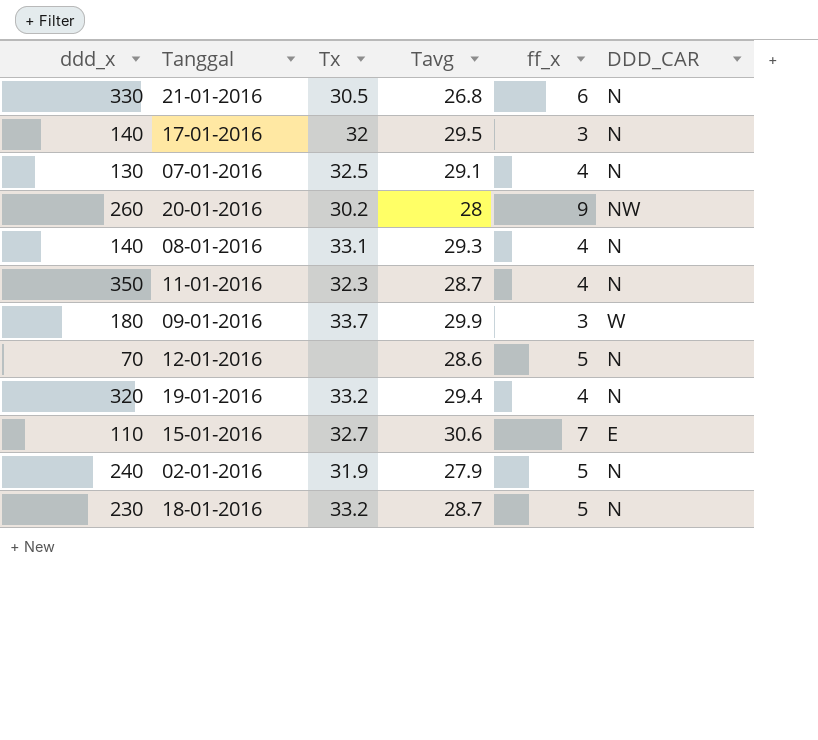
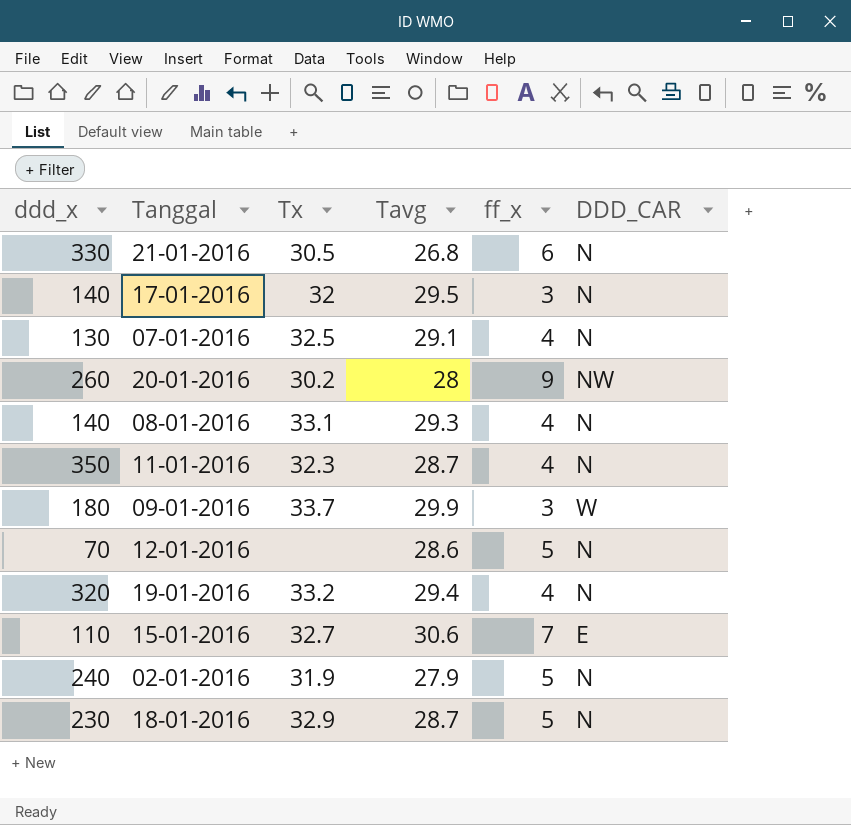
18-01-2016 | Tx: 33.2 -> 32.9

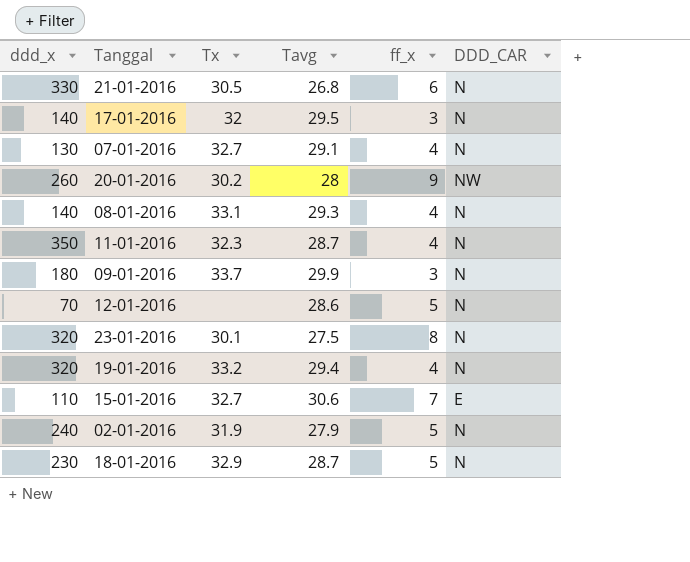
07-01-2016 | Tx: 32.5 -> 32.7
09-01-2016 | DDD_CAR: W -> N
row 23-01-2016: none -> 320 | 30.1 | 27.5 | 8 | N

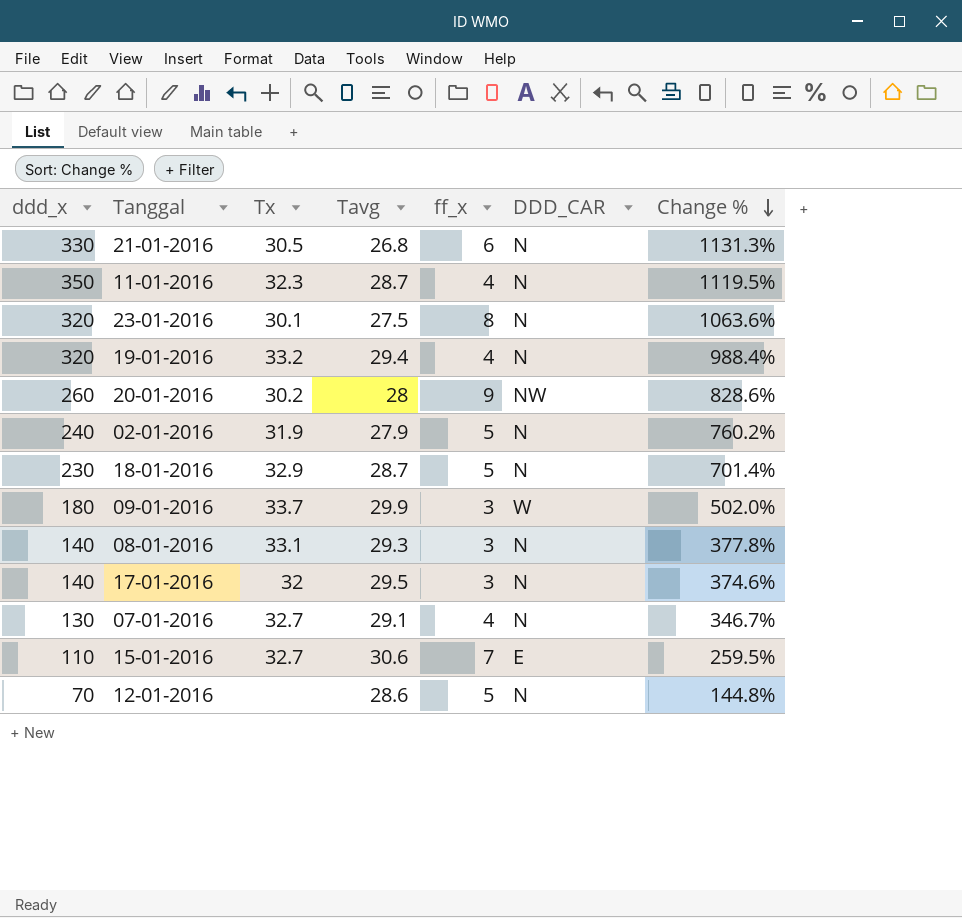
row order: none -> Change % descending
column Change % | formula: none -> ([ddd_x] - [Tavg]) / [Tavg]
09-01-2016 | DDD_CAR: N -> W
08-01-2016 | ff_x: 4 -> 3

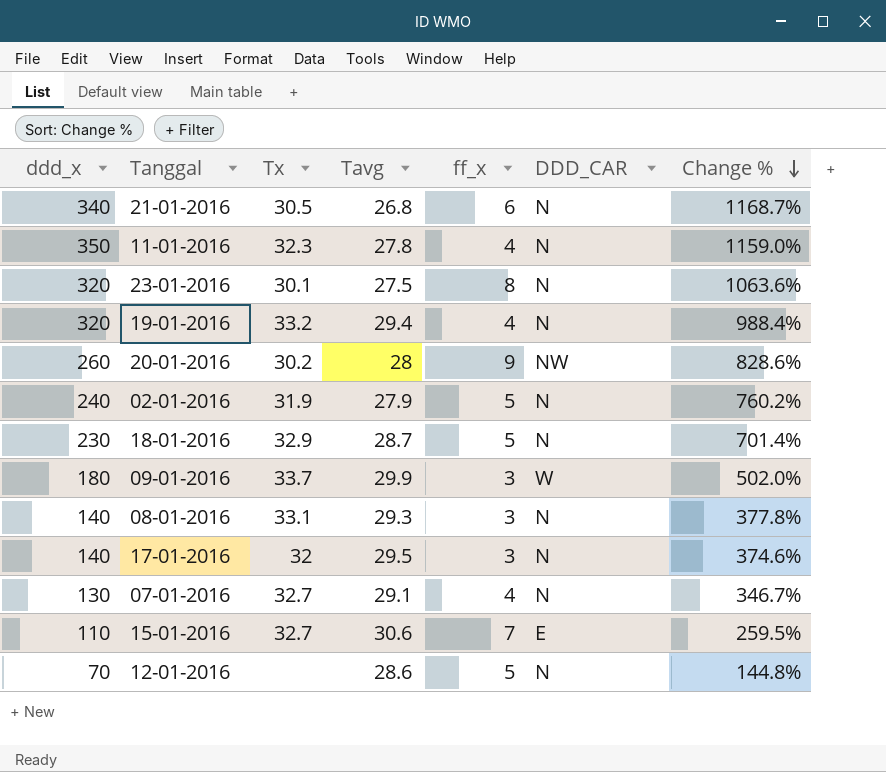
21-01-2016 | ddd_x: 330 -> 340
21-01-2016 | Change %: 1131.3% -> 1168.7%
11-01-2016 | Tavg: 28.7 -> 27.8
11-01-2016 | Change %: 1119.5% -> 1159.0%

